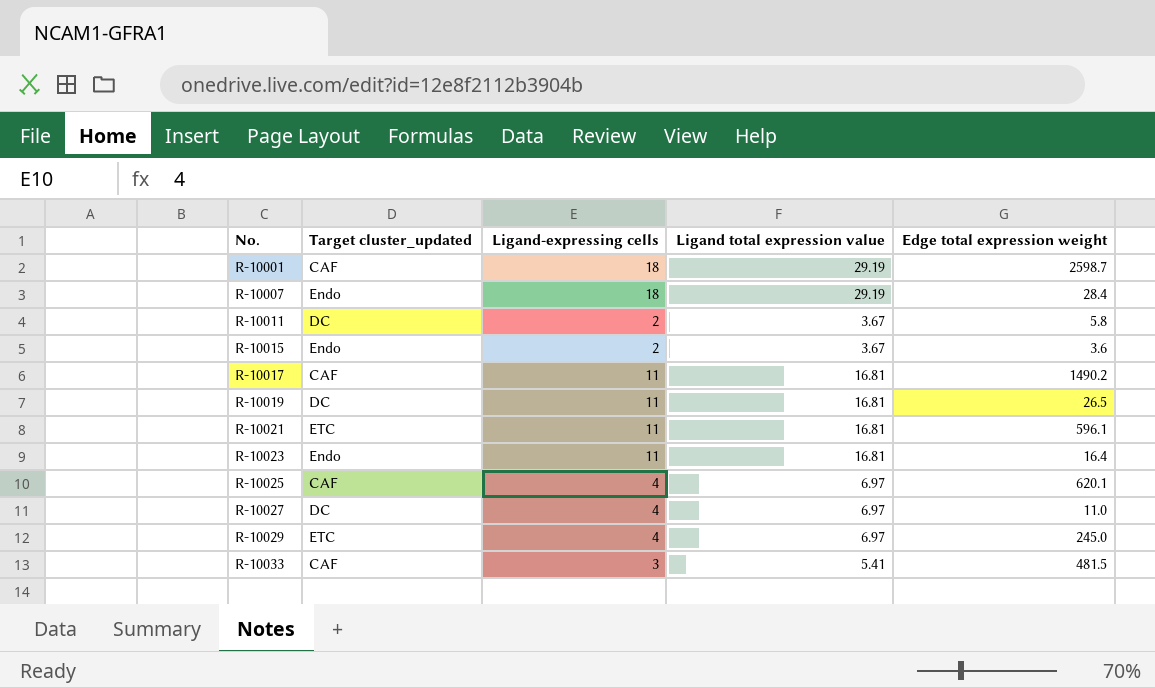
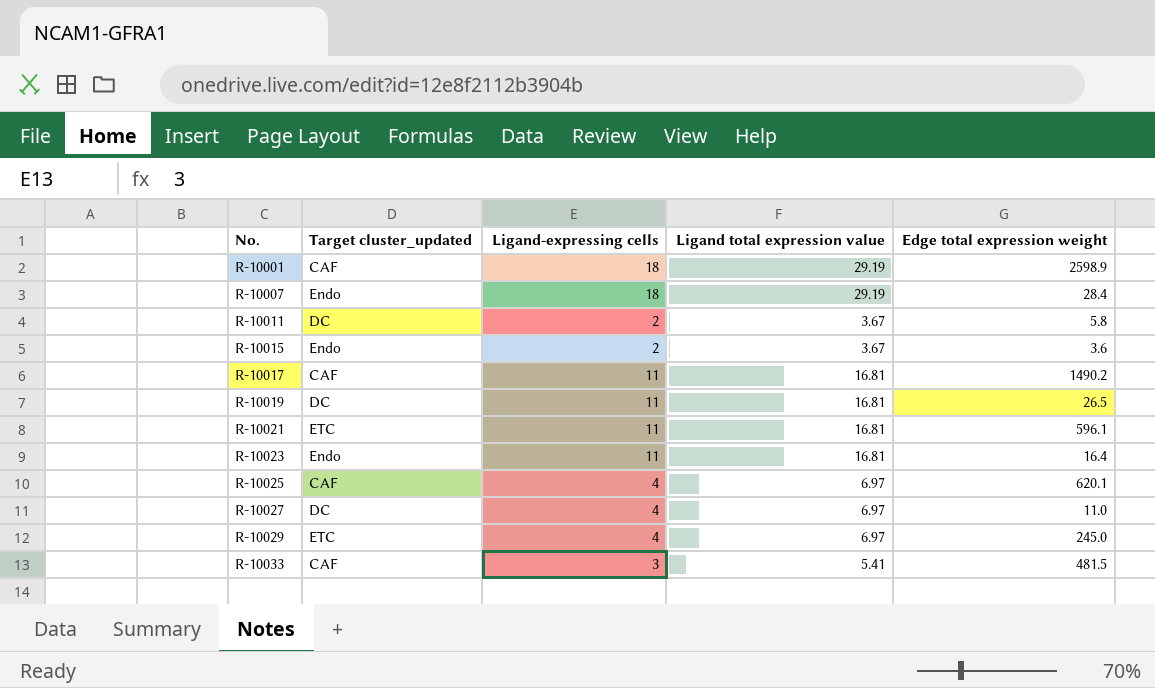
R-10001 | Edge total expression weight: 2598.7 -> 2598.9

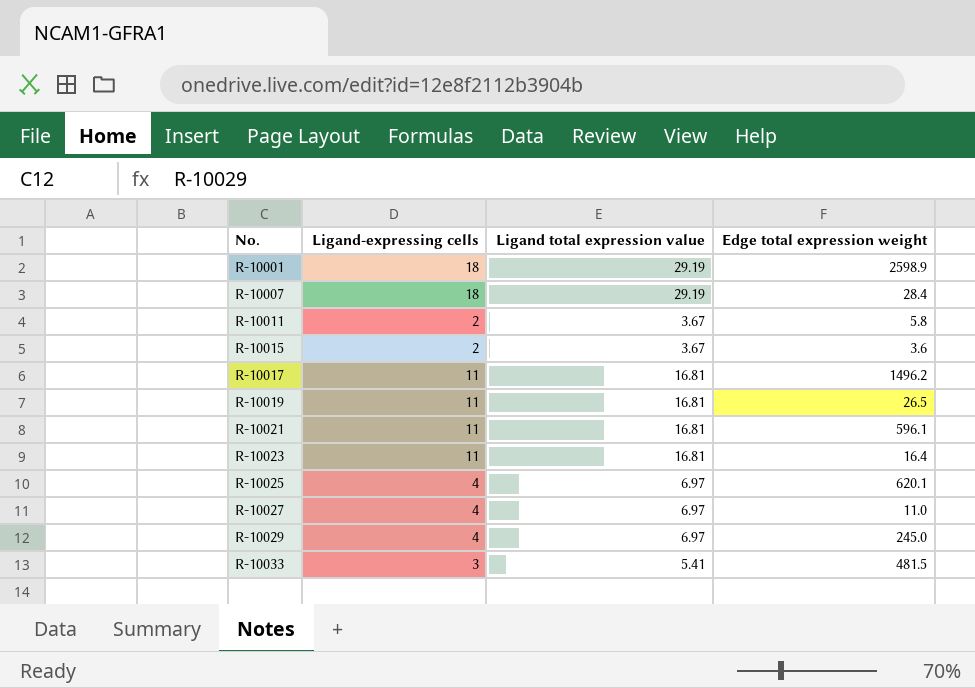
column Target cluster_updated | position: 2 -> none
R-10017 | Edge total expression weight: 1490.2 -> 1496.2

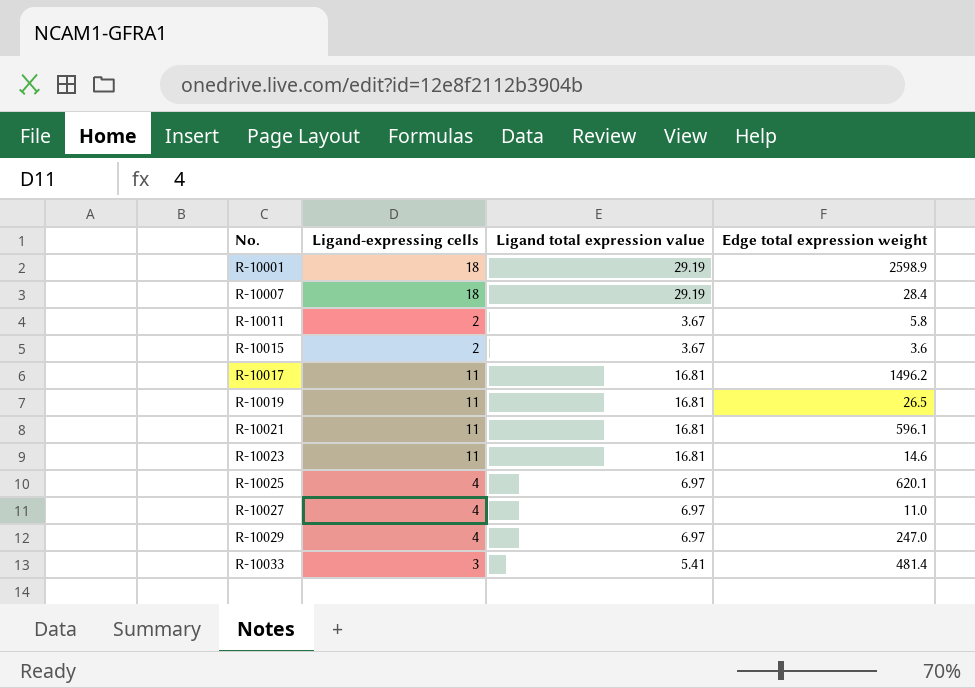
R-10023 | Edge total expression weight: 16.4 -> 14.6
R-10029 | Edge total expression weight: 245.0 -> 247.0
R-10033 | Edge total expression weight: 481.5 -> 481.4

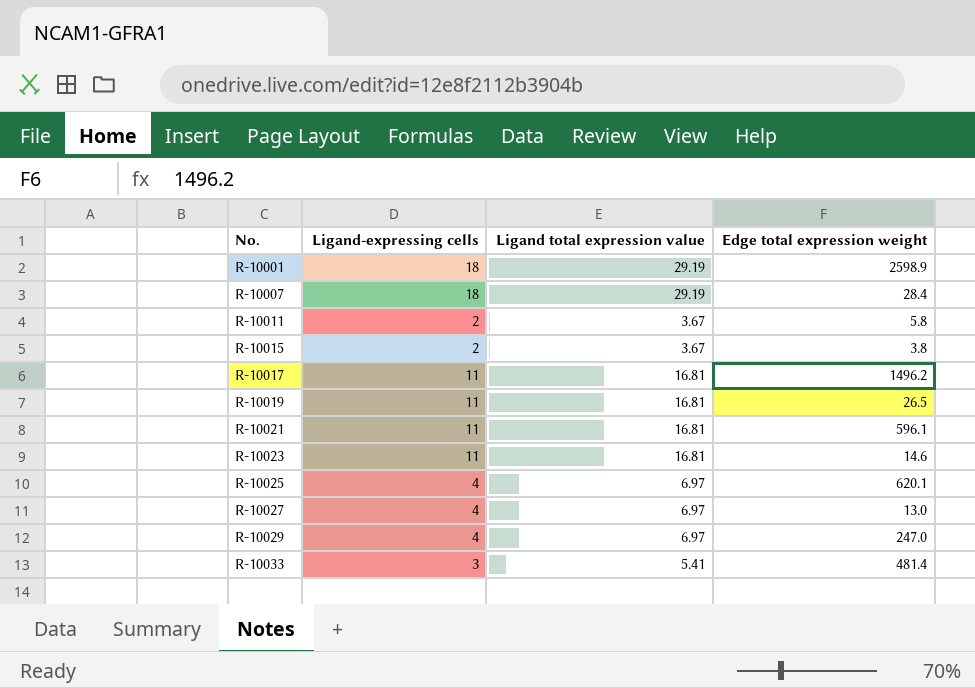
R-10015 | Edge total expression weight: 3.6 -> 3.8
R-10027 | Edge total expression weight: 11.0 -> 13.0

